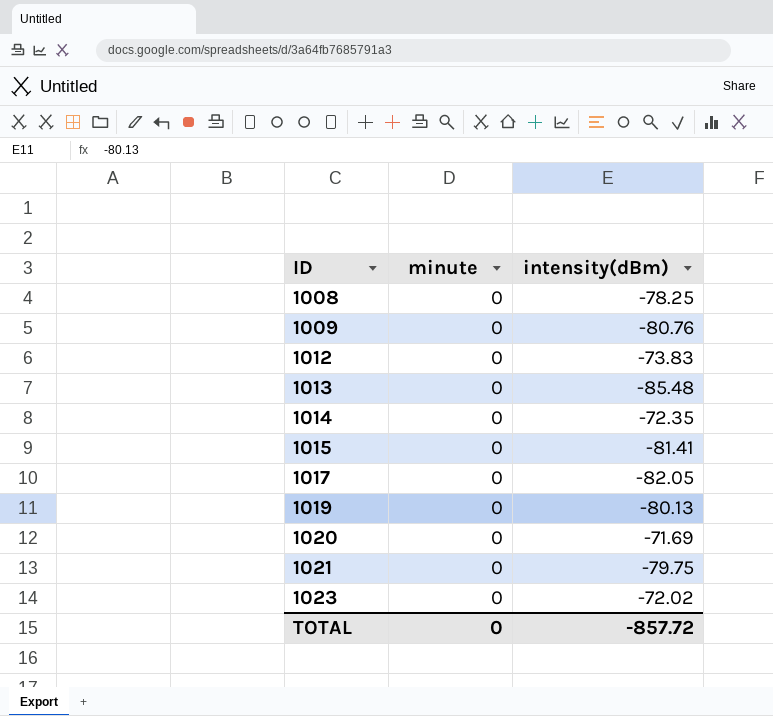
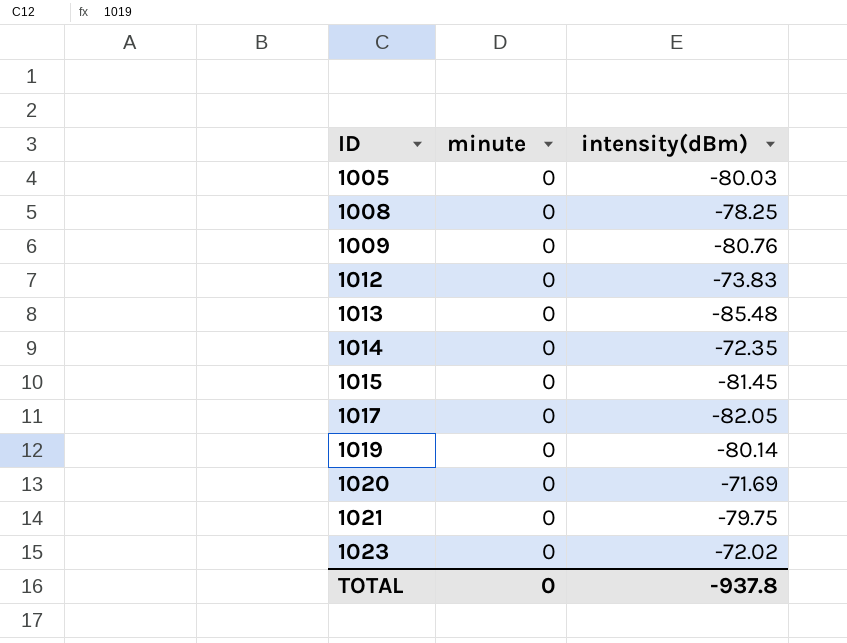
row 1005: none -> 0 | -80.03
1015 | intensity(dBm): -81.41 -> -81.45
1019 | intensity(dBm): -80.13 -> -80.14
TOTAL | intensity(dBm): -857.72 -> -937.8

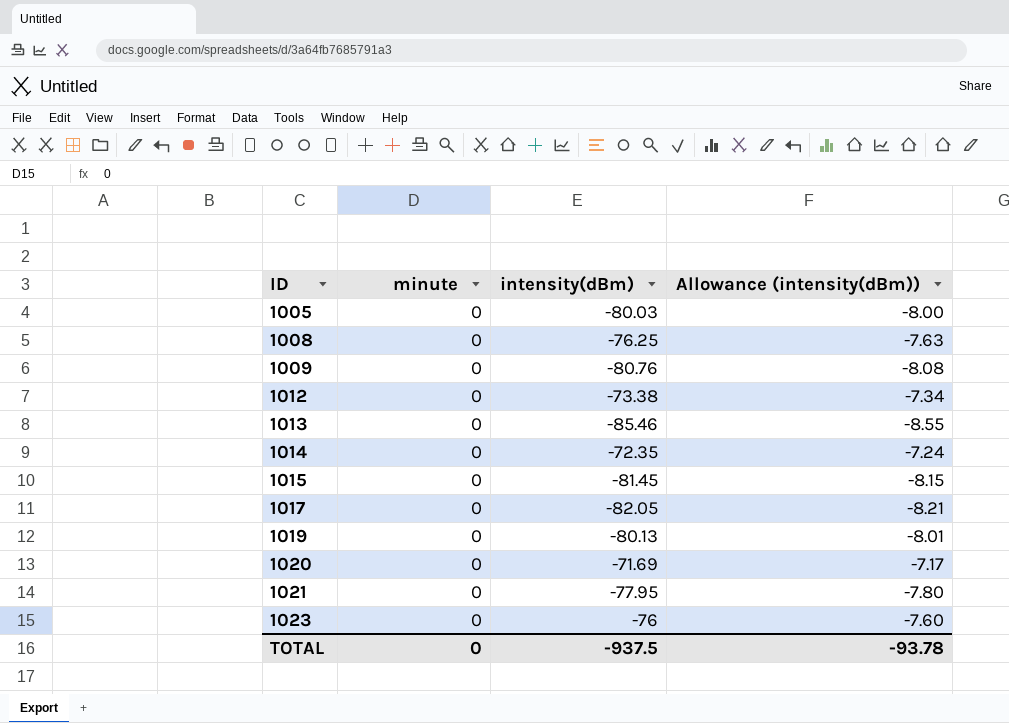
column Allowance (intensity(dBm)) | formula: none -> [intensity(dBm)] * 0.1
1008 | intensity(dBm): -78.25 -> -76.25
1012 | intensity(dBm): -73.83 -> -73.38
1013 | intensity(dBm): -85.48 -> -85.46
1019 | intensity(dBm): -80.14 -> -80.13
1021 | intensity(dBm): -79.75 -> -77.95
1023 | intensity(dBm): -72.02 -> -76
TOTAL | intensity(dBm): -937.8 -> -937.5

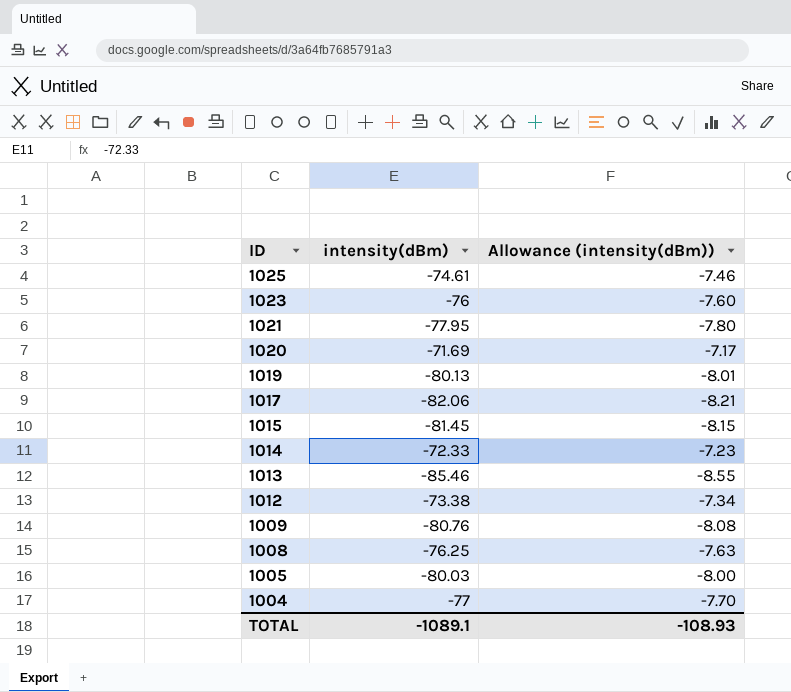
row order: ID ascending -> ID descending
column minute | position: 2 -> none
row 1025: none -> -74.61 | -7.46
1017 | intensity(dBm): -82.05 -> -82.06
1014 | intensity(dBm): -72.35 -> -72.33
1014 | Allowance (intensity(dBm)): -7.24 -> -7.23
row 1004: none -> -77 | -7.70
TOTAL | intensity(dBm): -937.5 -> -1089.1
TOTAL | Allowance (intensity(dBm)): -93.78 -> -108.93

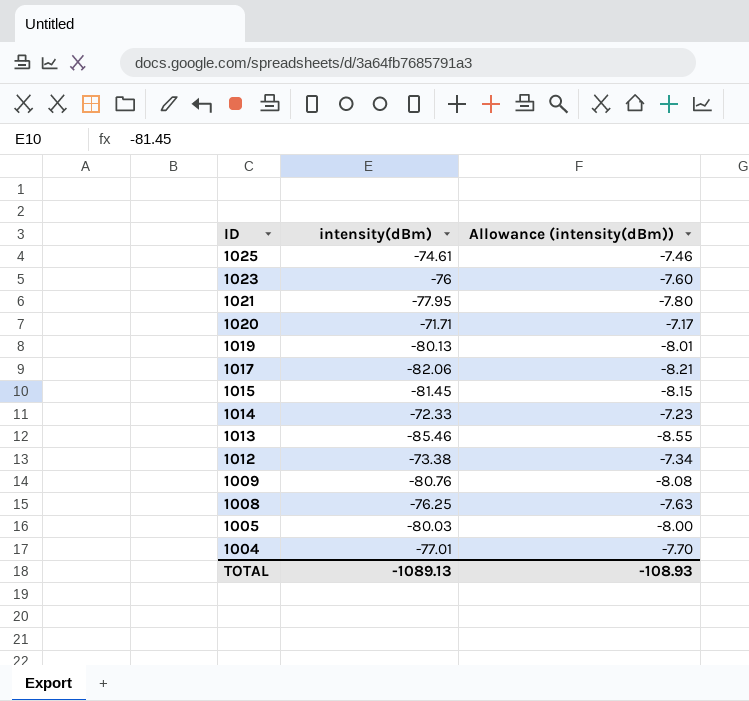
1020 | intensity(dBm): -71.69 -> -71.71
1004 | intensity(dBm): -77 -> -77.01
TOTAL | intensity(dBm): -1089.1 -> -1089.13

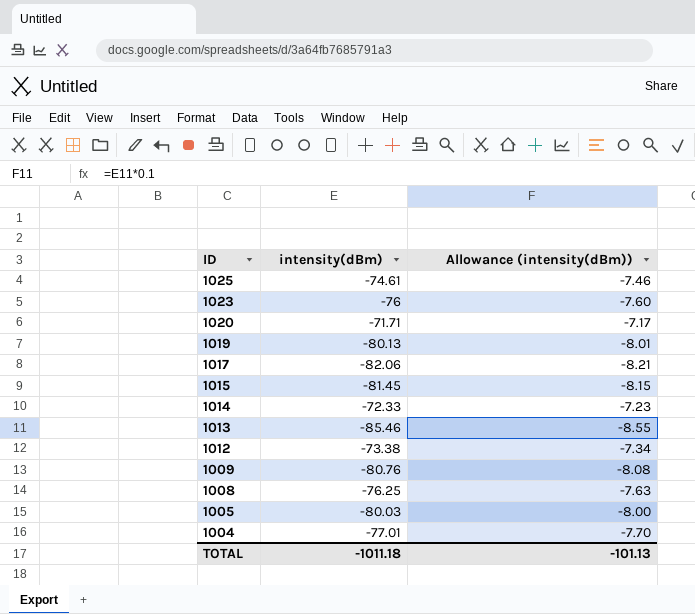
row 1021: -77.95 | -7.80 -> none
TOTAL | intensity(dBm): -1089.13 -> -1011.18
TOTAL | Allowance (intensity(dBm)): -108.93 -> -101.13

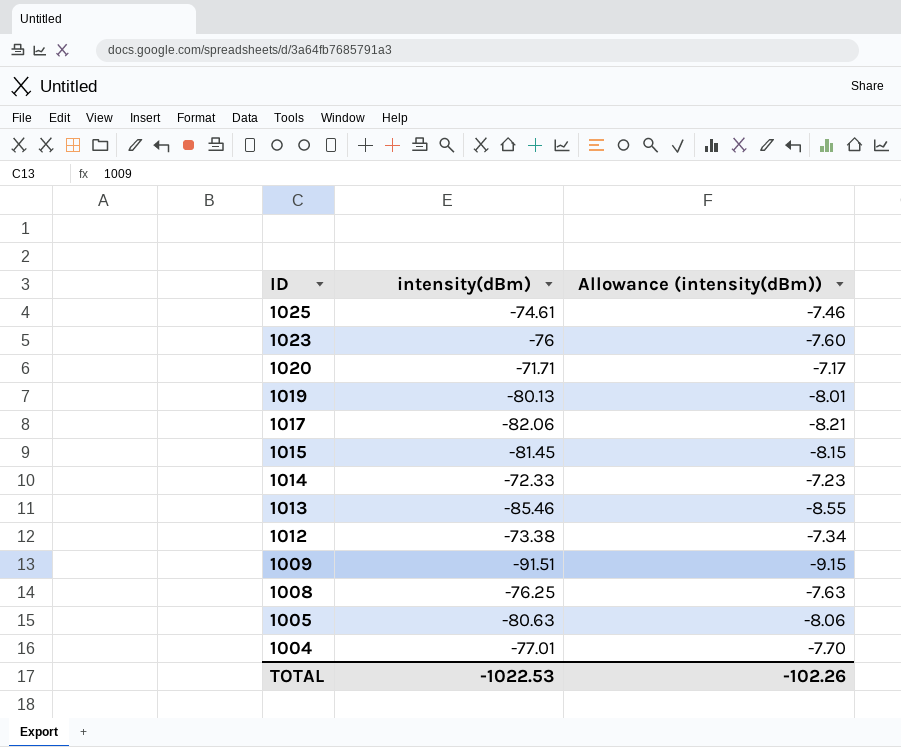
1009 | intensity(dBm): -80.76 -> -91.51
1009 | Allowance (intensity(dBm)): -8.08 -> -9.15
1005 | intensity(dBm): -80.03 -> -80.63
1005 | Allowance (intensity(dBm)): -8.00 -> -8.06
TOTAL | intensity(dBm): -1011.18 -> -1022.53
TOTAL | Allowance (intensity(dBm)): -101.13 -> -102.26

